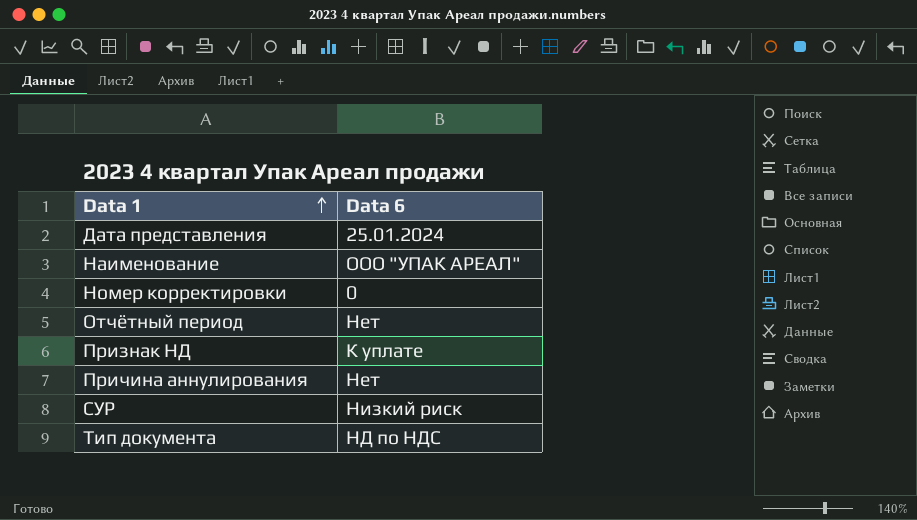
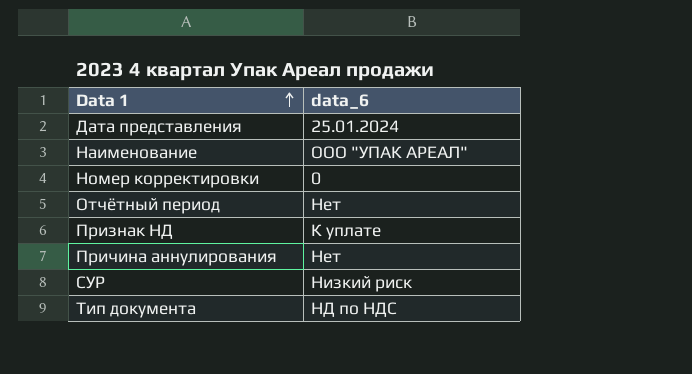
column name: Data 6 -> data_6

